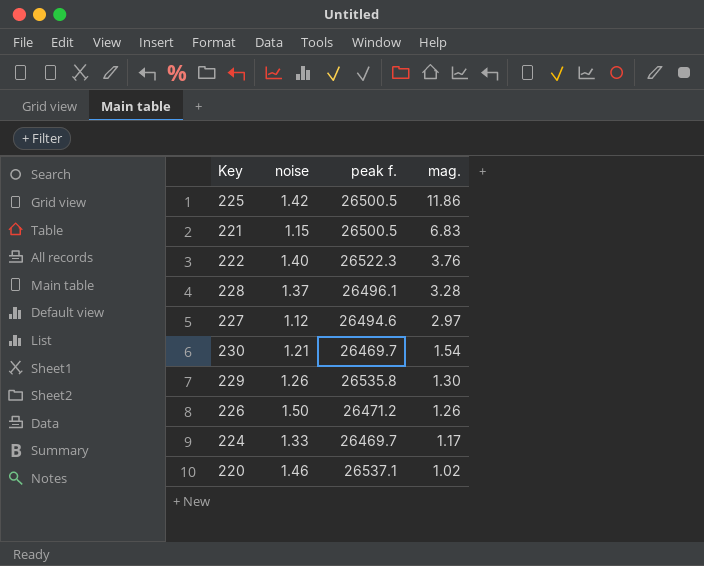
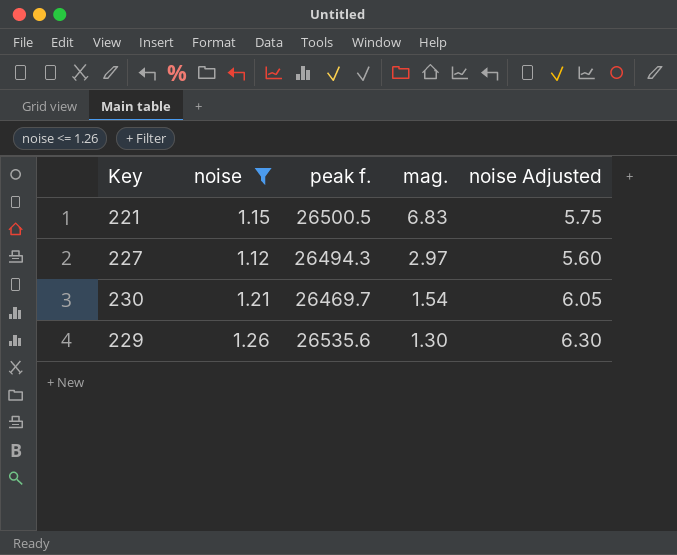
filter: none -> noise <= 1.26
column noise Adjusted | formula: none -> [noise] * 5
227 | peak f.: 26494.6 -> 26494.3
229 | peak f.: 26535.8 -> 26535.6

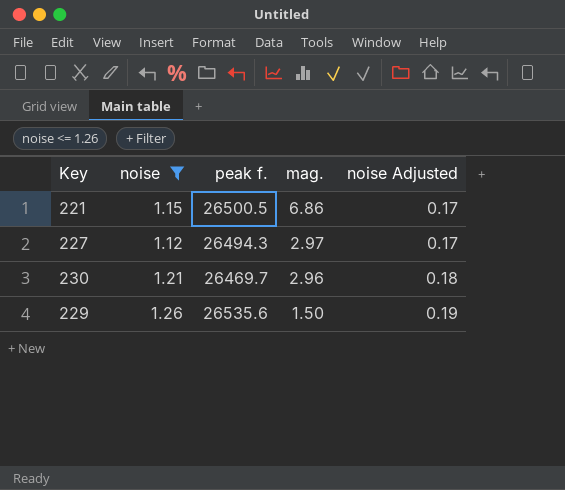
column noise Adjusted | formula: [noise] * 5 -> [noise] * 0.15
221 | mag.: 6.83 -> 6.86
230 | mag.: 1.54 -> 2.96
229 | mag.: 1.30 -> 1.50

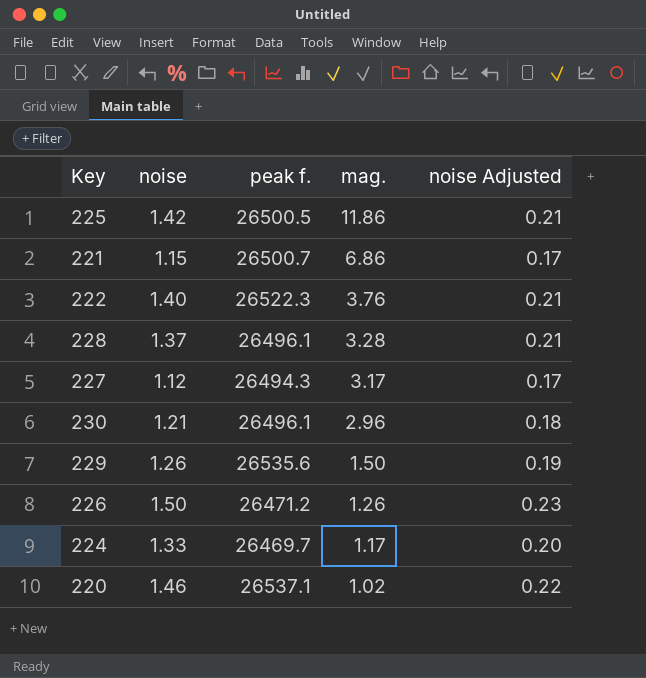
filter: noise <= 1.26 -> none
221 | peak f.: 26500.5 -> 26500.7
227 | mag.: 2.97 -> 3.17
230 | peak f.: 26469.7 -> 26496.1

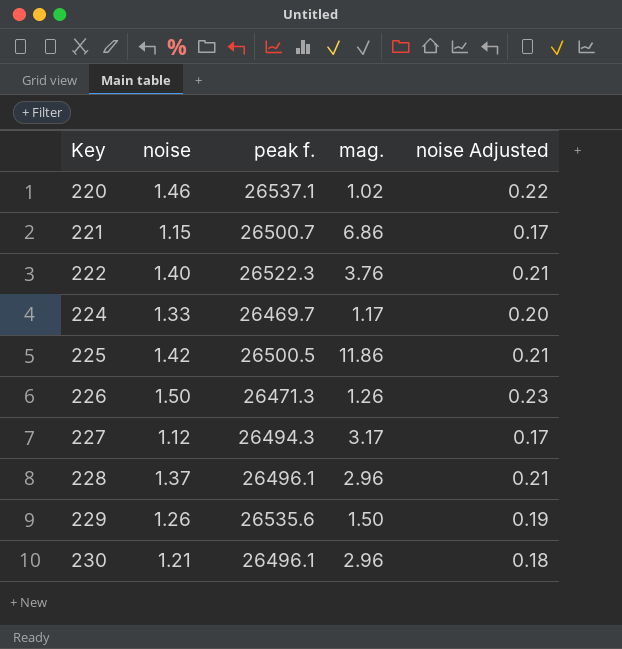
row order: mag. descending -> Key ascending
226 | peak f.: 26471.2 -> 26471.3
228 | mag.: 3.28 -> 2.96

